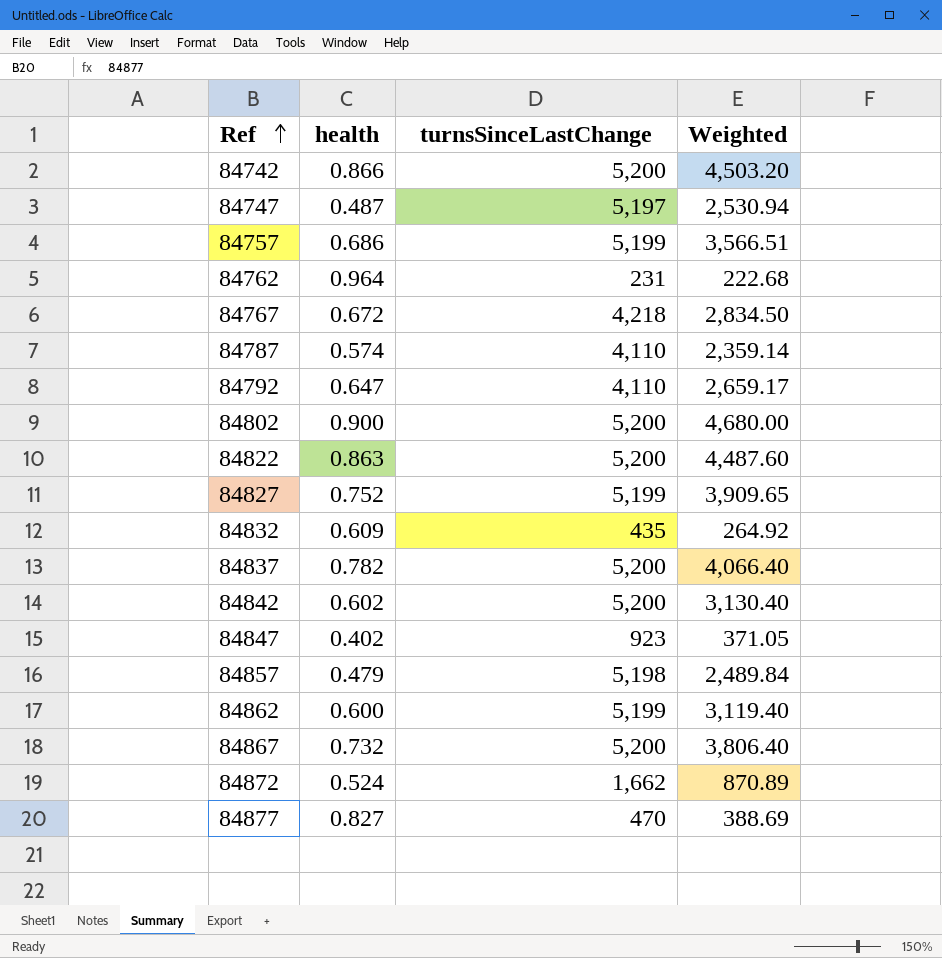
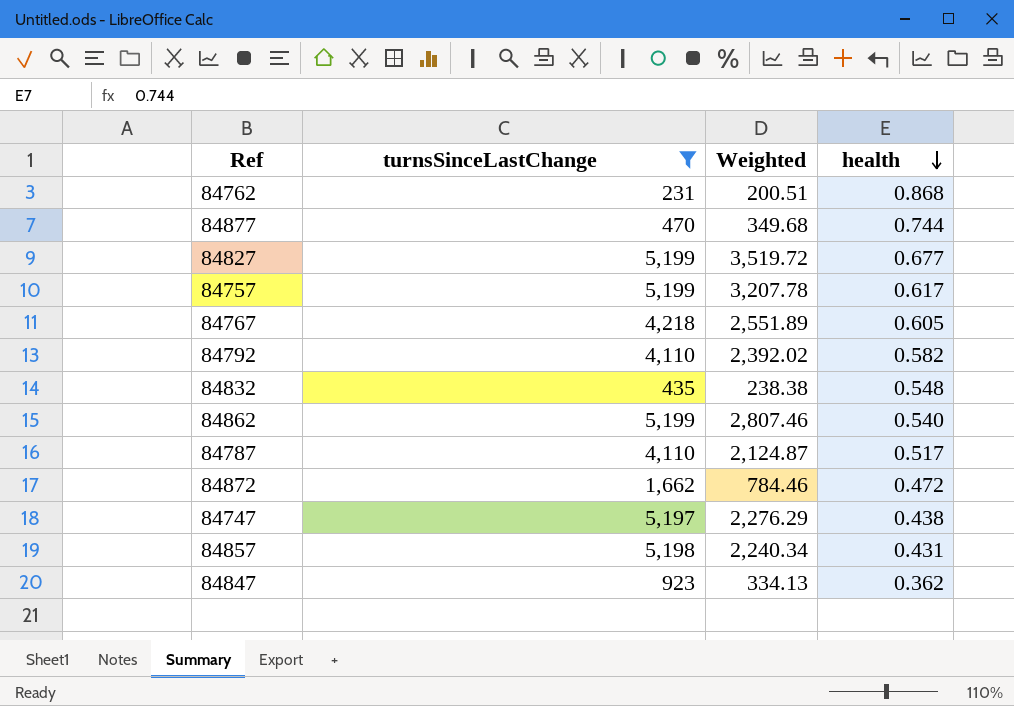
filter: none -> turnsSinceLastChange != 5,200
row order: Ref ascending -> health descending
column health | position: 2 -> 4
84762 | Weighted: 222.68 -> 200.51
84762 | health: 0.964 -> 0.868
84877 | Weighted: 388.69 -> 349.68
84877 | health: 0.827 -> 0.744
84827 | Weighted: 3,909.65 -> 3,519.72
84827 | health: 0.752 -> 0.677
84757 | Weighted: 3,566.51 -> 3,207.78
84757 | health: 0.686 -> 0.617
84767 | Weighted: 2,834.50 -> 2,551.89
84767 | health: 0.672 -> 0.605
84792 | Weighted: 2,659.17 -> 2,392.02
84792 | health: 0.647 -> 0.582
84832 | Weighted: 264.92 -> 238.38
84832 | health: 0.609 -> 0.548
84862 | Weighted: 3,119.40 -> 2,807.46
84862 | health: 0.600 -> 0.540
84787 | Weighted: 2,359.14 -> 2,124.87
84787 | health: 0.574 -> 0.517
84872 | Weighted: 870.89 -> 784.46
84872 | health: 0.524 -> 0.472
84747 | Weighted: 2,530.94 -> 2,276.29
84747 | health: 0.487 -> 0.438
84857 | Weighted: 2,489.84 -> 2,240.34
84857 | health: 0.479 -> 0.431
84847 | Weighted: 371.05 -> 334.13
84847 | health: 0.402 -> 0.362

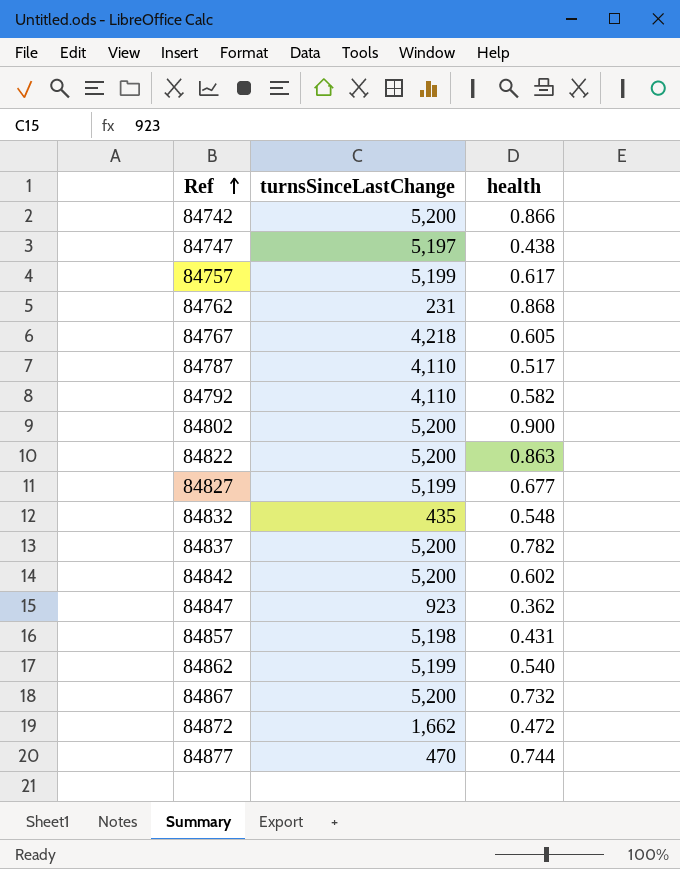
filter: turnsSinceLastChange != 5,200 -> none
row order: health descending -> Ref ascending
column Weighted | formula: [turnsSinceLastChange] * [health] -> none

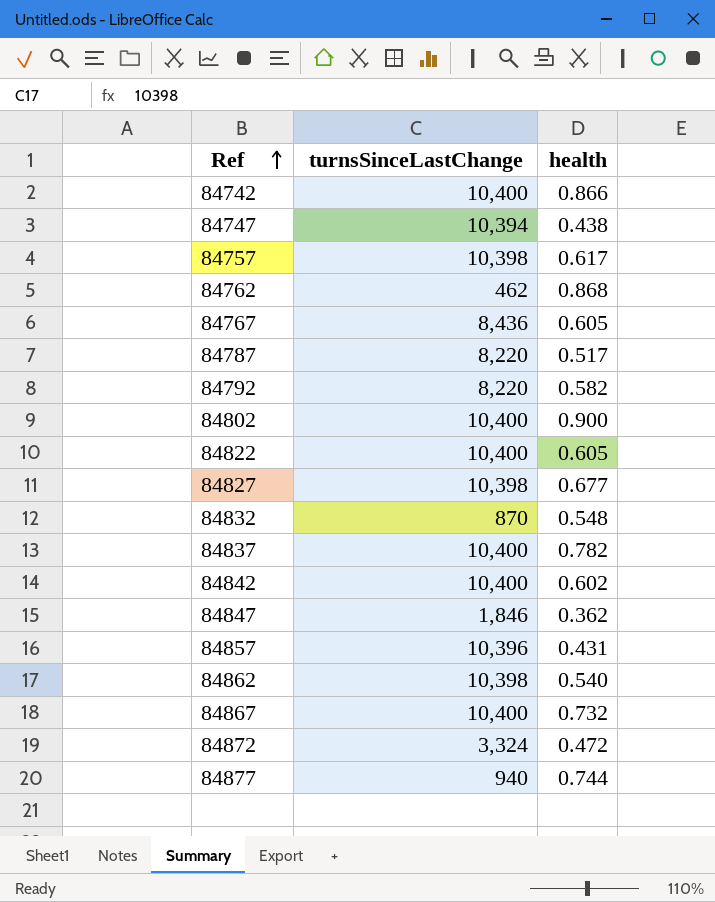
84742 | turnsSinceLastChange: 5,200 -> 10,400
84747 | turnsSinceLastChange: 5,197 -> 10,394
84757 | turnsSinceLastChange: 5,199 -> 10,398
84762 | turnsSinceLastChange: 231 -> 462
84767 | turnsSinceLastChange: 4,218 -> 8,436
84787 | turnsSinceLastChange: 4,110 -> 8,220
84792 | turnsSinceLastChange: 4,110 -> 8,220
84802 | turnsSinceLastChange: 5,200 -> 10,400
84822 | turnsSinceLastChange: 5,200 -> 10,400
84822 | health: 0.863 -> 0.605
84827 | turnsSinceLastChange: 5,199 -> 10,398
84832 | turnsSinceLastChange: 435 -> 870
84837 | turnsSinceLastChange: 5,200 -> 10,400
84842 | turnsSinceLastChange: 5,200 -> 10,400
84847 | turnsSinceLastChange: 923 -> 1,846
84857 | turnsSinceLastChange: 5,198 -> 10,396
84862 | turnsSinceLastChange: 5,199 -> 10,398
84867 | turnsSinceLastChange: 5,200 -> 10,400
84872 | turnsSinceLastChange: 1,662 -> 3,324
84877 | turnsSinceLastChange: 470 -> 940

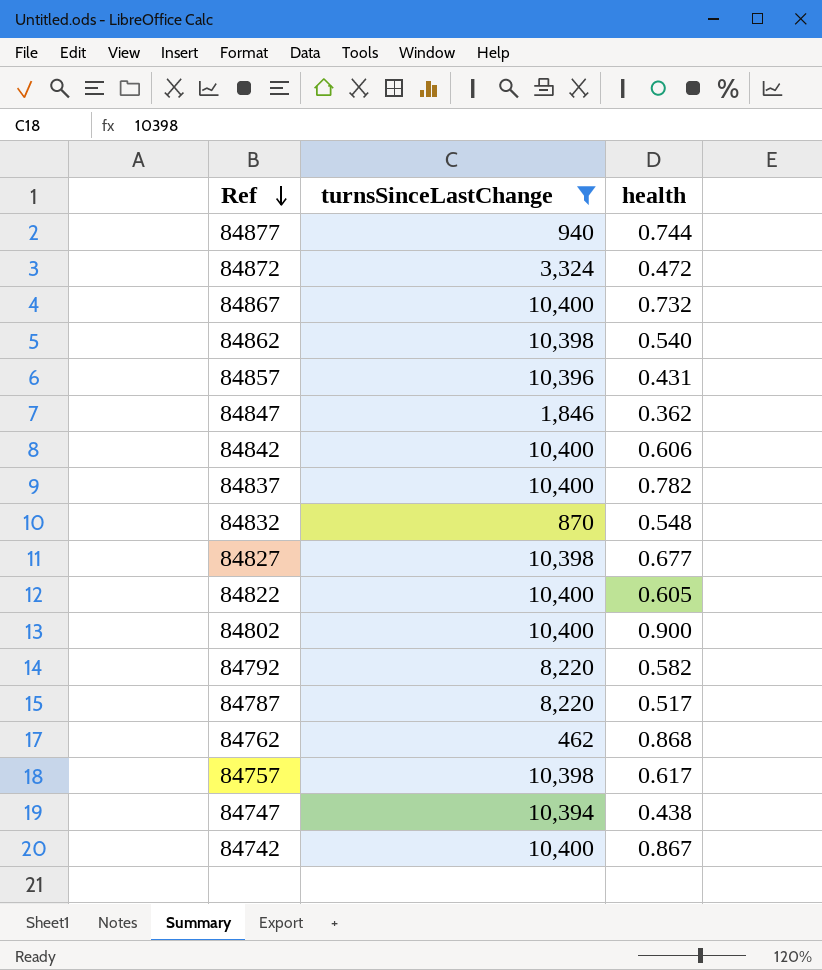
filter: none -> turnsSinceLastChange != 8,436
row order: Ref ascending -> Ref descending
84842 | health: 0.602 -> 0.606
84742 | health: 0.866 -> 0.867

